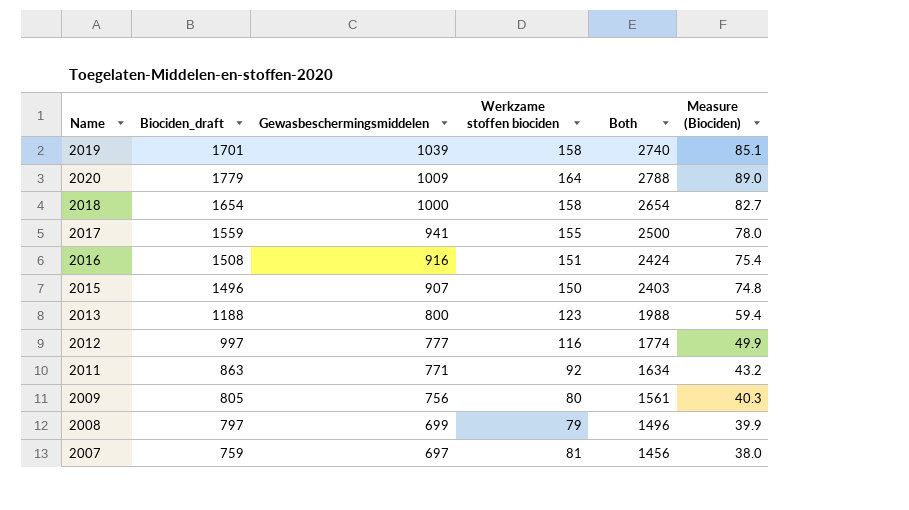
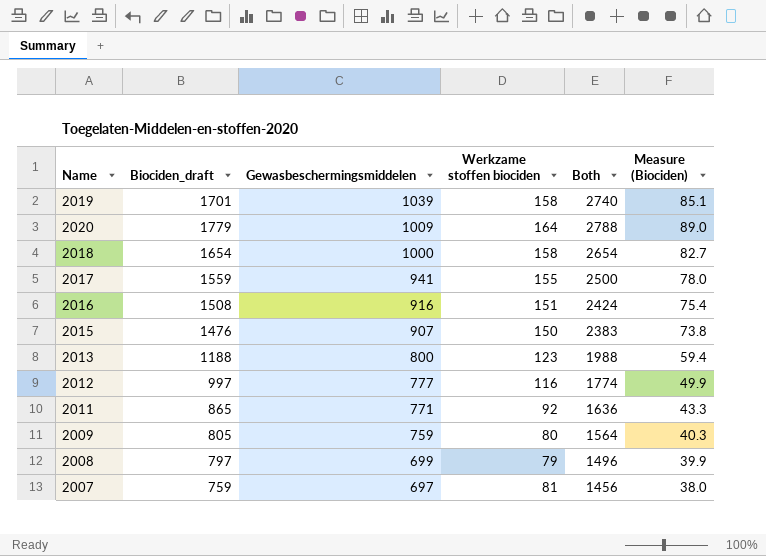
2015 | Biociden_draft: 1496 -> 1476
2015 | Both: 2403 -> 2383
2015 | Measure (Biociden): 74.8 -> 73.8
2011 | Biociden_draft: 863 -> 865
2011 | Both: 1634 -> 1636
2011 | Measure (Biociden): 43.2 -> 43.3
2009 | Gewasbeschermingsmiddelen: 756 -> 759
2009 | Both: 1561 -> 1564

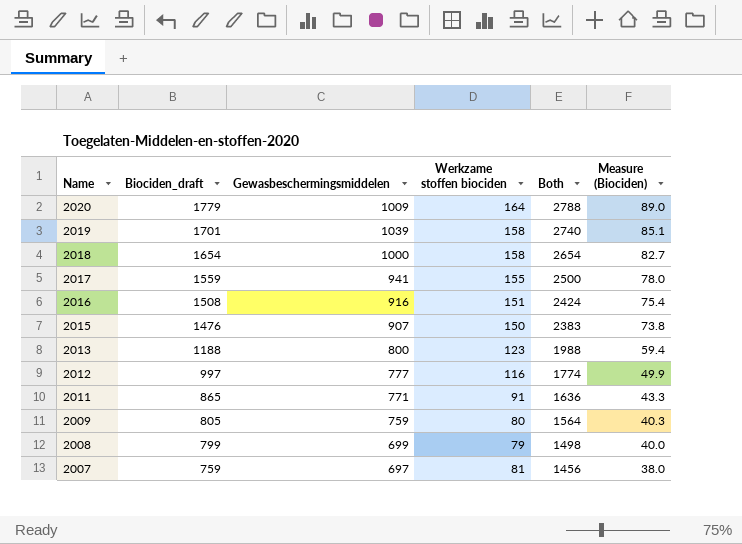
row order: Gewasbeschermingsmiddelen descending -> Name descending
2011 | Werkzame stoffen biociden: 92 -> 91
2008 | Biociden_draft: 797 -> 799
2008 | Both: 1496 -> 1498
2008 | Measure (Biociden): 39.9 -> 40.0

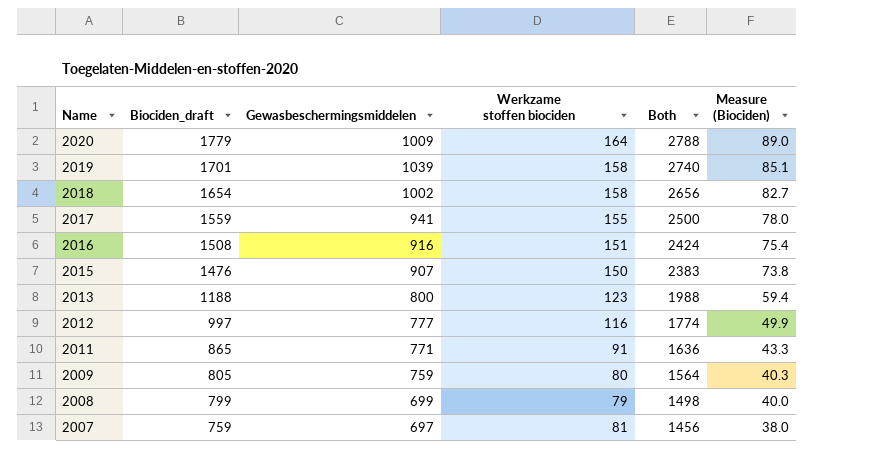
2018 | Gewasbeschermingsmiddelen: 1000 -> 1002
2018 | Both: 2654 -> 2656

